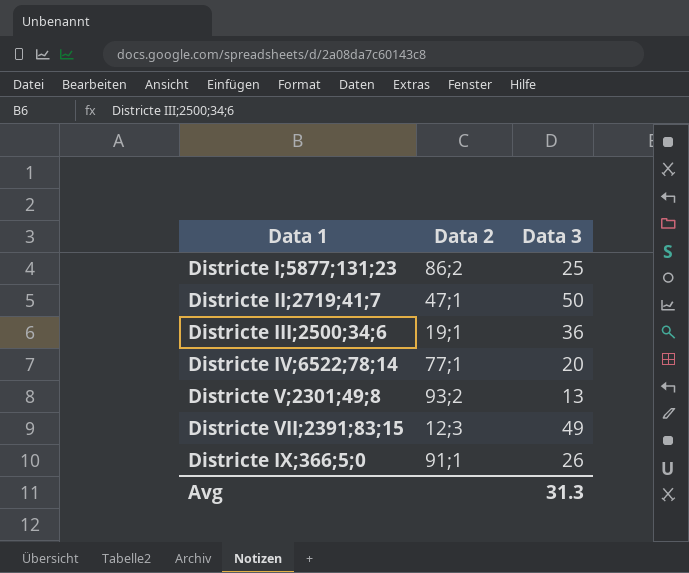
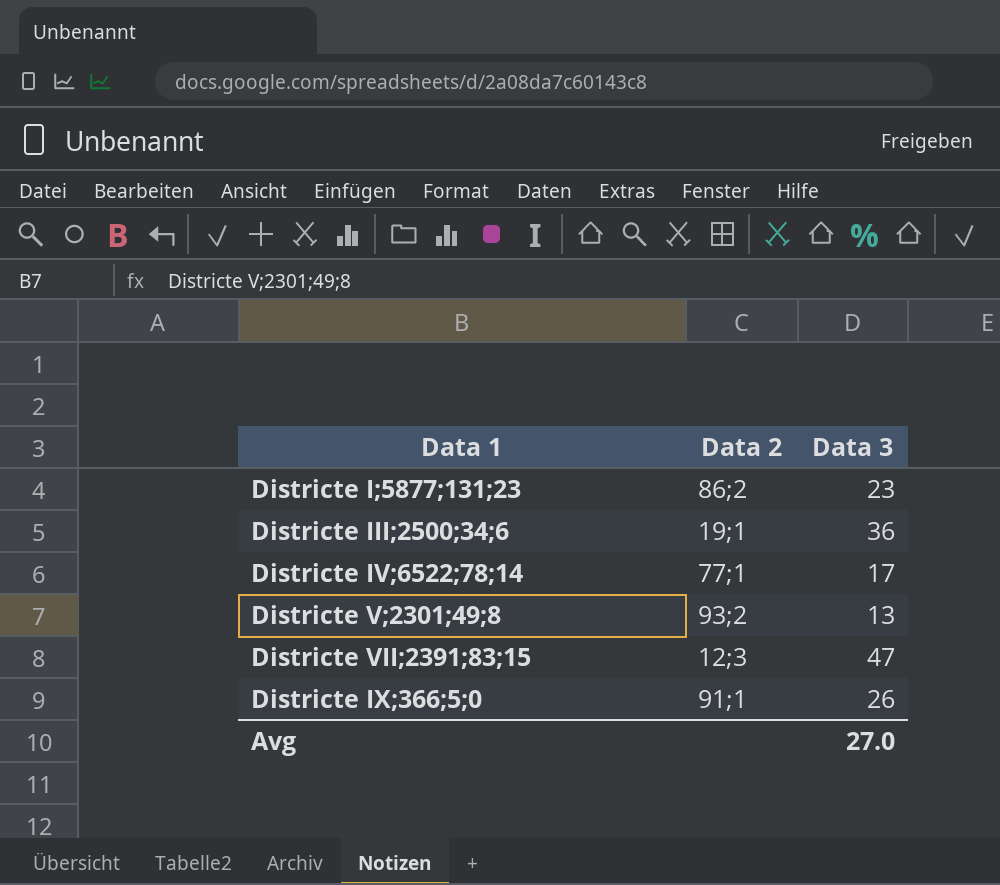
row Districte II;2719;41;7: 47;1 | 50 -> none
Districte I;5877;131;23 | Data 3: 25 -> 23
Districte IV;6522;78;14 | Data 3: 20 -> 17
Districte VII;2391;83;15 | Data 3: 49 -> 47
Avg | Data 3: 31.3 -> 27.0

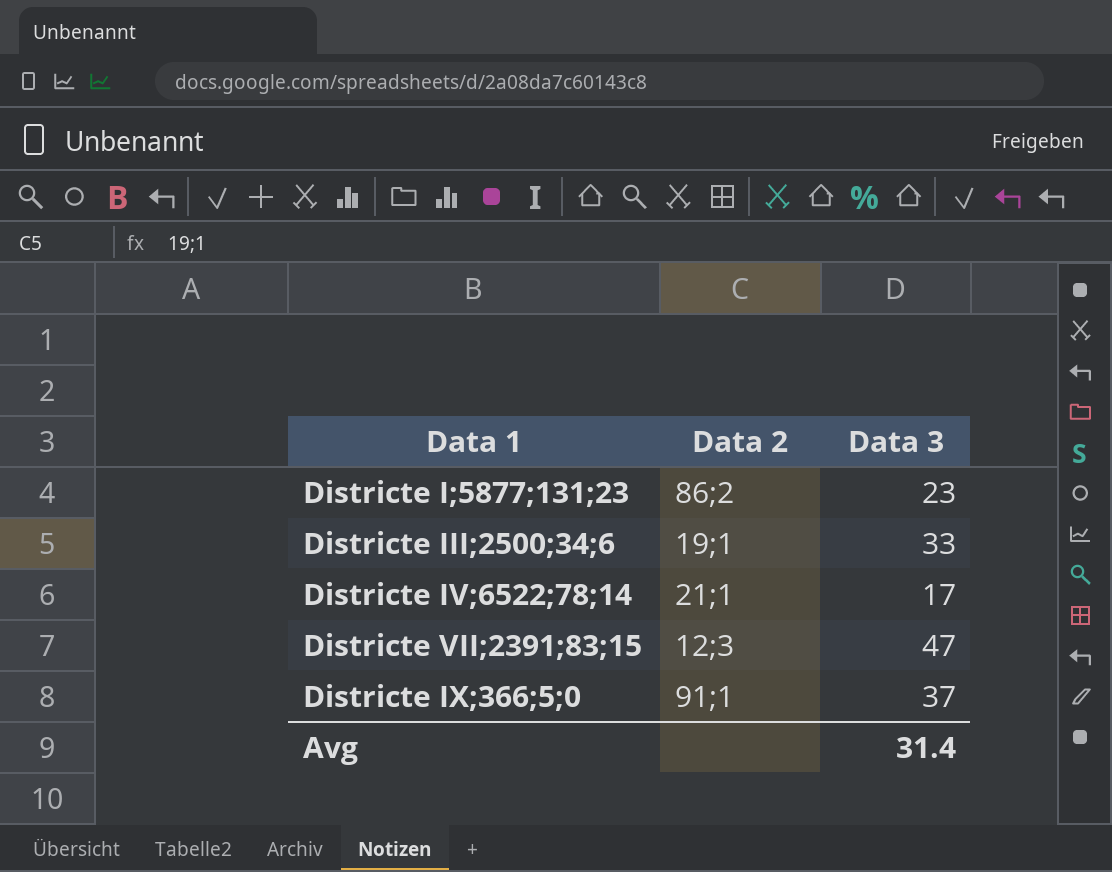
row Districte V;2301;49;8: 93;2 | 13 -> none
Districte III;2500;34;6 | Data 3: 36 -> 33
Districte IV;6522;78;14 | Data 2: 77;1 -> 21;1
Districte IX;366;5;0 | Data 3: 26 -> 37
Avg | Data 3: 27.0 -> 31.4

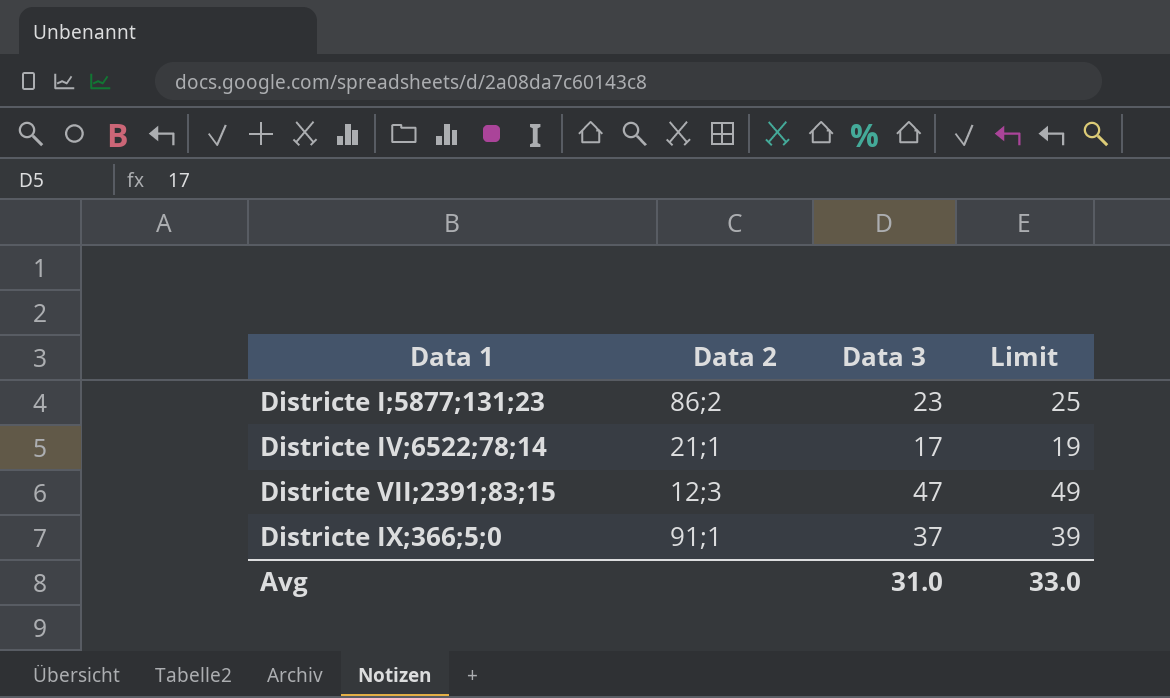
column Limit | formula: none -> [Data 3] + 2
row Districte III;2500;34;6: 19;1 | 33 -> none
Avg | Data 3: 31.4 -> 31.0

